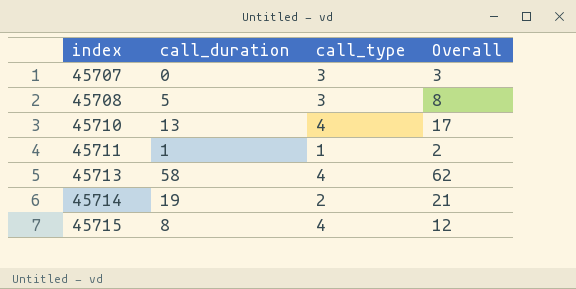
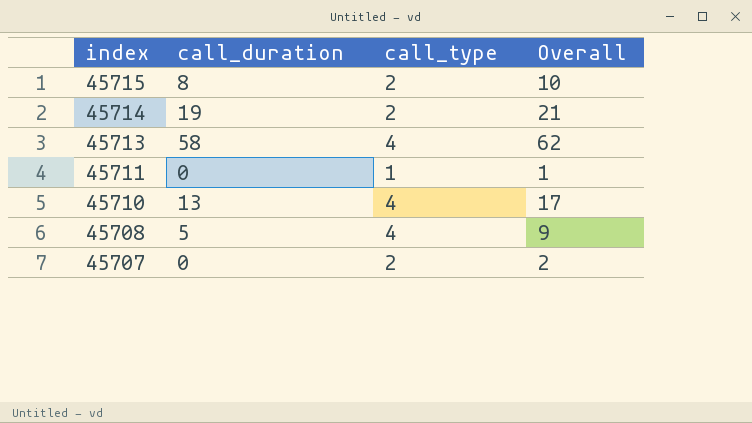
row order: index ascending -> index descending
45715 | call_type: 4 -> 2
45715 | Overall: 12 -> 10
45711 | call_duration: 1 -> 0
45711 | Overall: 2 -> 1
45708 | call_type: 3 -> 4
45708 | Overall: 8 -> 9
45707 | call_type: 3 -> 2
45707 | Overall: 3 -> 2

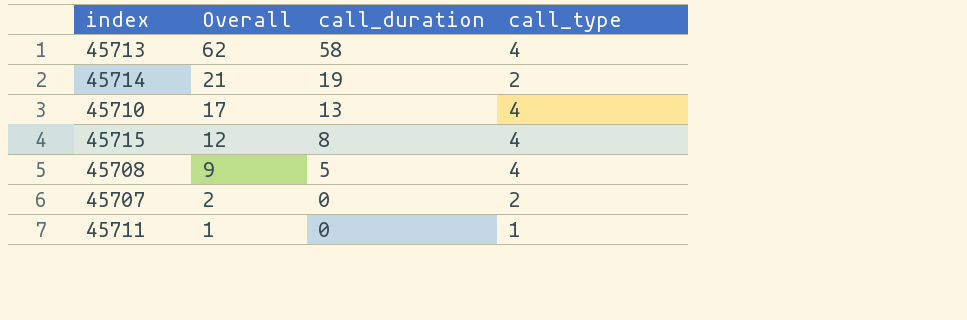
row order: index descending -> Overall descending
column Overall | position: 4 -> 2
45715 | Overall: 10 -> 12
45715 | call_type: 2 -> 4

